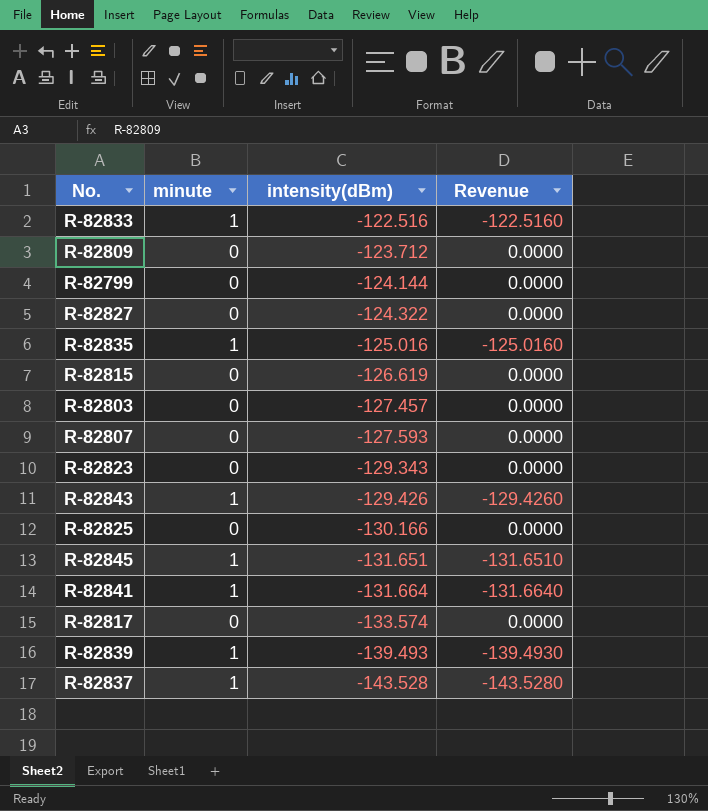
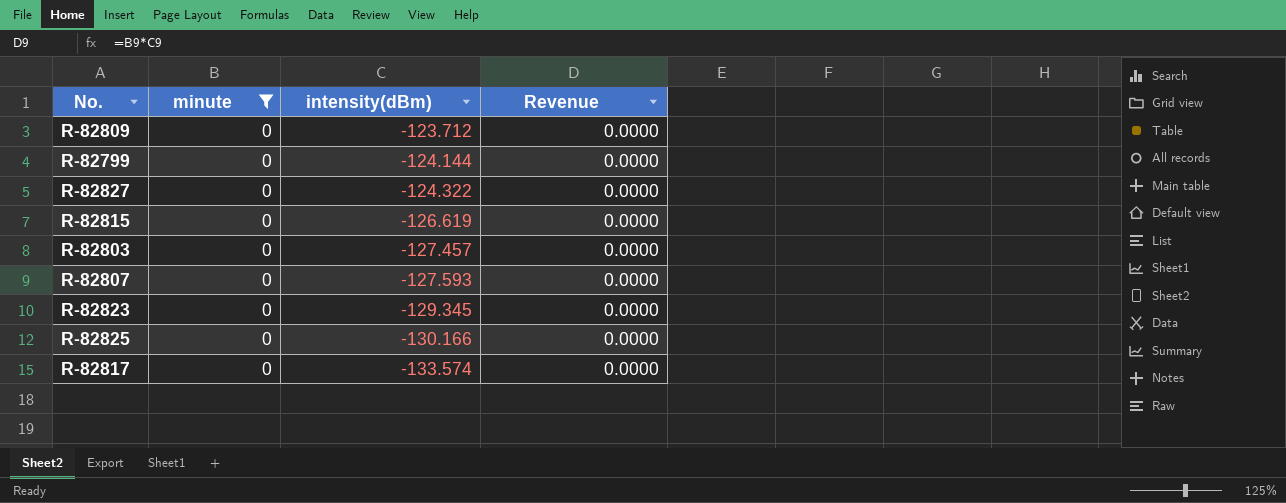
filter: none -> minute = 0
R-82823 | intensity(dBm): -129.343 -> -129.345

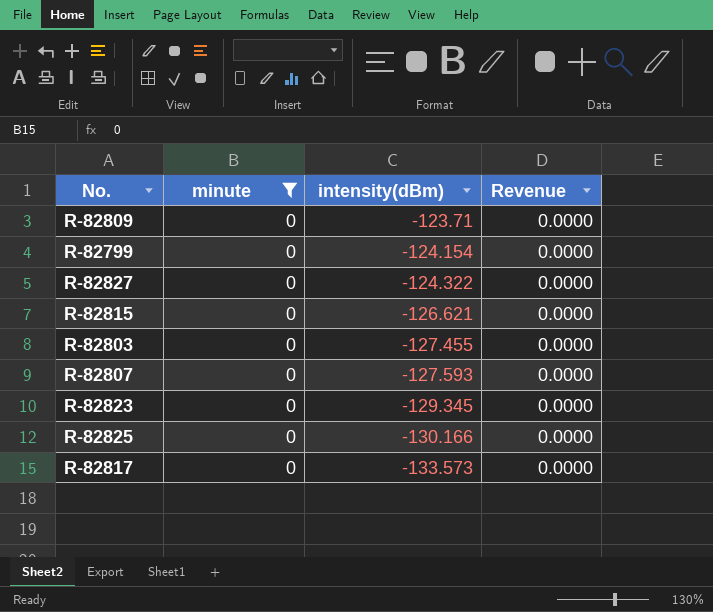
R-82809 | intensity(dBm): -123.712 -> -123.71
R-82799 | intensity(dBm): -124.144 -> -124.154
R-82815 | intensity(dBm): -126.619 -> -126.621
R-82803 | intensity(dBm): -127.457 -> -127.455
R-82817 | intensity(dBm): -133.574 -> -133.573

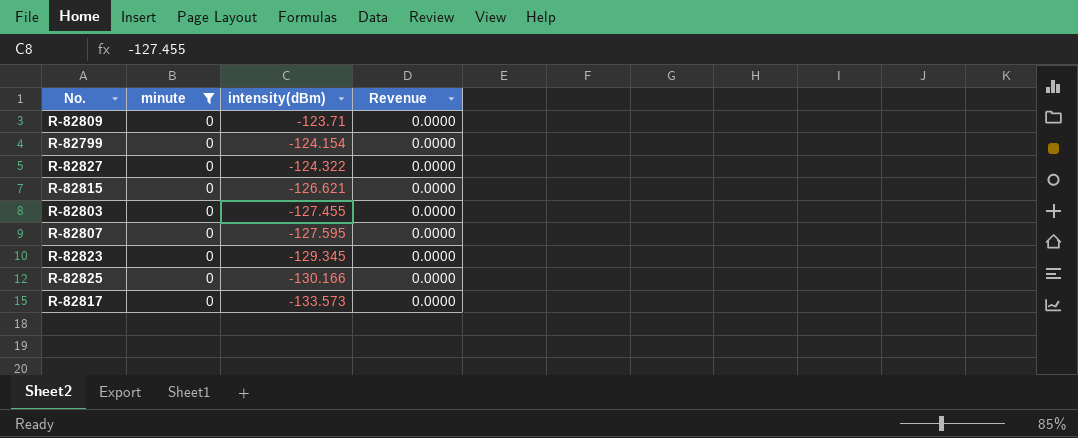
R-82807 | intensity(dBm): -127.593 -> -127.595

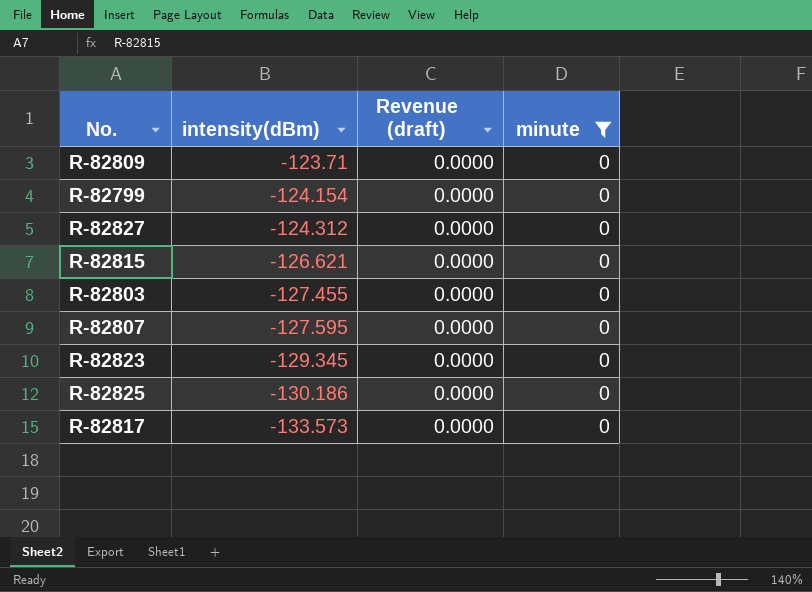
column name: Revenue -> Revenue (draft)
column minute | position: 2 -> 4
R-82827 | intensity(dBm): -124.322 -> -124.312
R-82825 | intensity(dBm): -130.166 -> -130.186

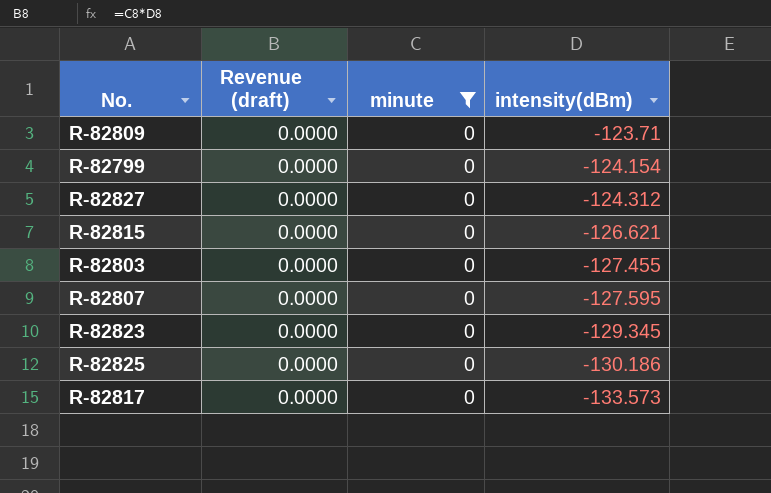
column intensity(dBm) | position: 2 -> 4

